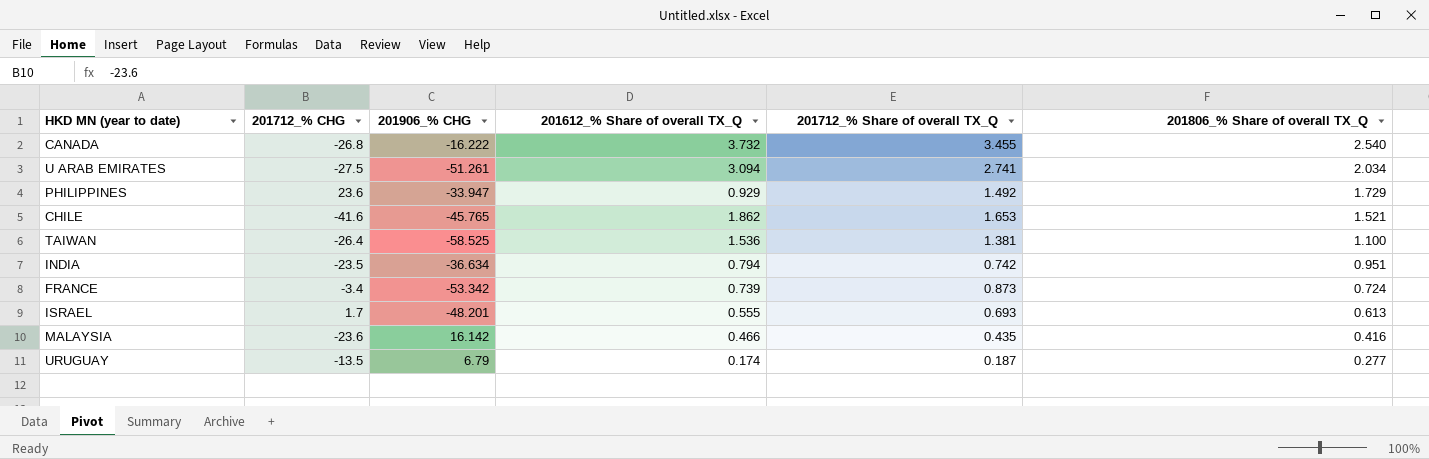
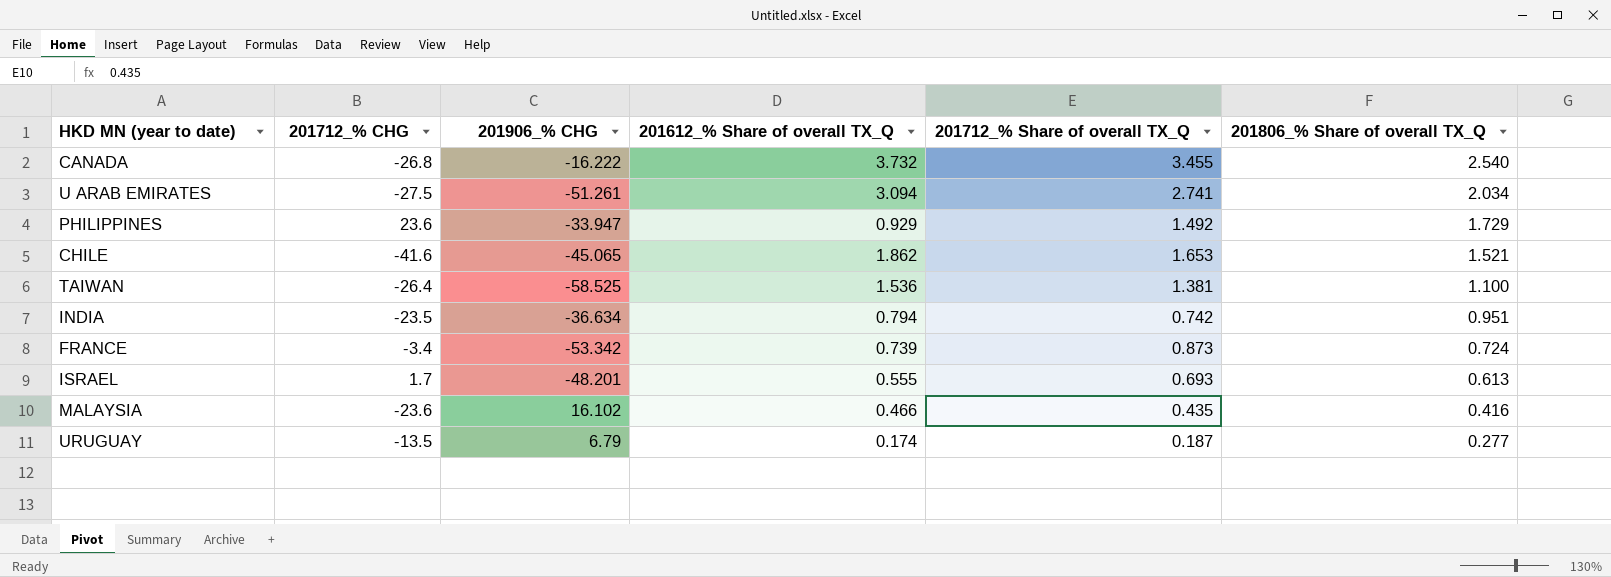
CHILE | 201906_% CHG: -45.765 -> -45.065
MALAYSIA | 201906_% CHG: 16.142 -> 16.102

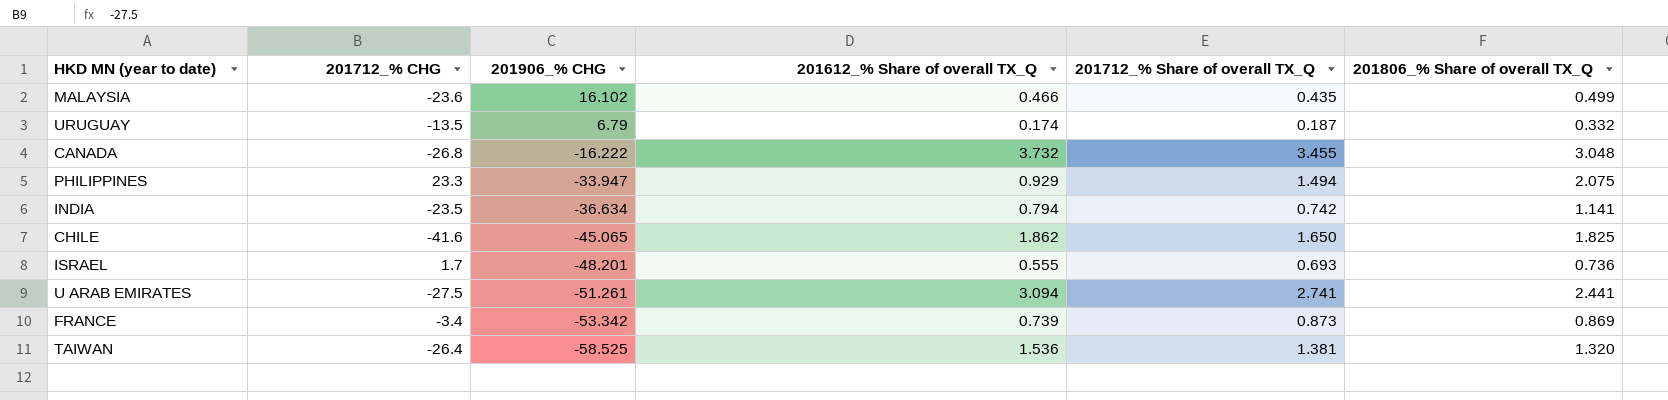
row order: 201806_% Share of overall TX_Q descending -> 201906_% CHG descending
MALAYSIA | 201806_% Share of overall TX_Q: 0.416 -> 0.499
URUGUAY | 201806_% Share of overall TX_Q: 0.277 -> 0.332
CANADA | 201806_% Share of overall TX_Q: 2.540 -> 3.048
PHILIPPINES | 201712_% CHG: 23.6 -> 23.3
PHILIPPINES | 201712_% Share of overall TX_Q: 1.492 -> 1.494
PHILIPPINES | 201806_% Share of overall TX_Q: 1.729 -> 2.075
INDIA | 201806_% Share of overall TX_Q: 0.951 -> 1.141
CHILE | 201712_% Share of overall TX_Q: 1.653 -> 1.650
CHILE | 201806_% Share of overall TX_Q: 1.521 -> 1.825
ISRAEL | 201806_% Share of overall TX_Q: 0.613 -> 0.736
U ARAB EMIRATES | 201806_% Share of overall TX_Q: 2.034 -> 2.441
FRANCE | 201806_% Share of overall TX_Q: 0.724 -> 0.869
TAIWAN | 201806_% Share of overall TX_Q: 1.100 -> 1.320

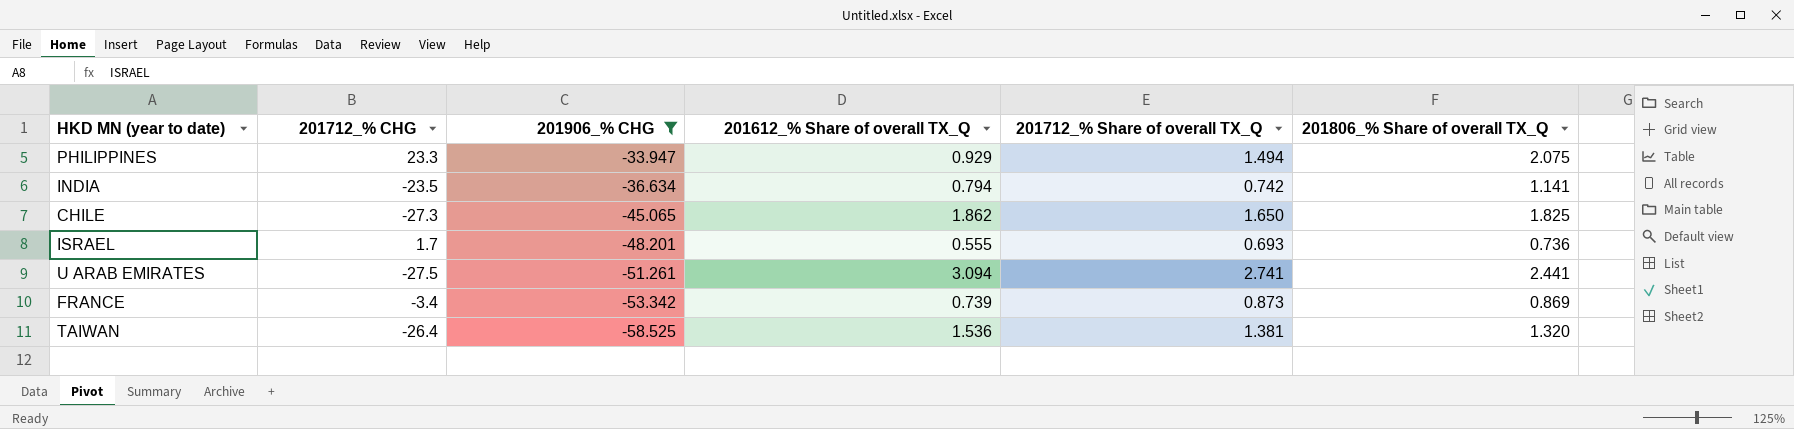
filter: none -> 201906_% CHG <= -33.947
CHILE | 201712_% CHG: -41.6 -> -27.3

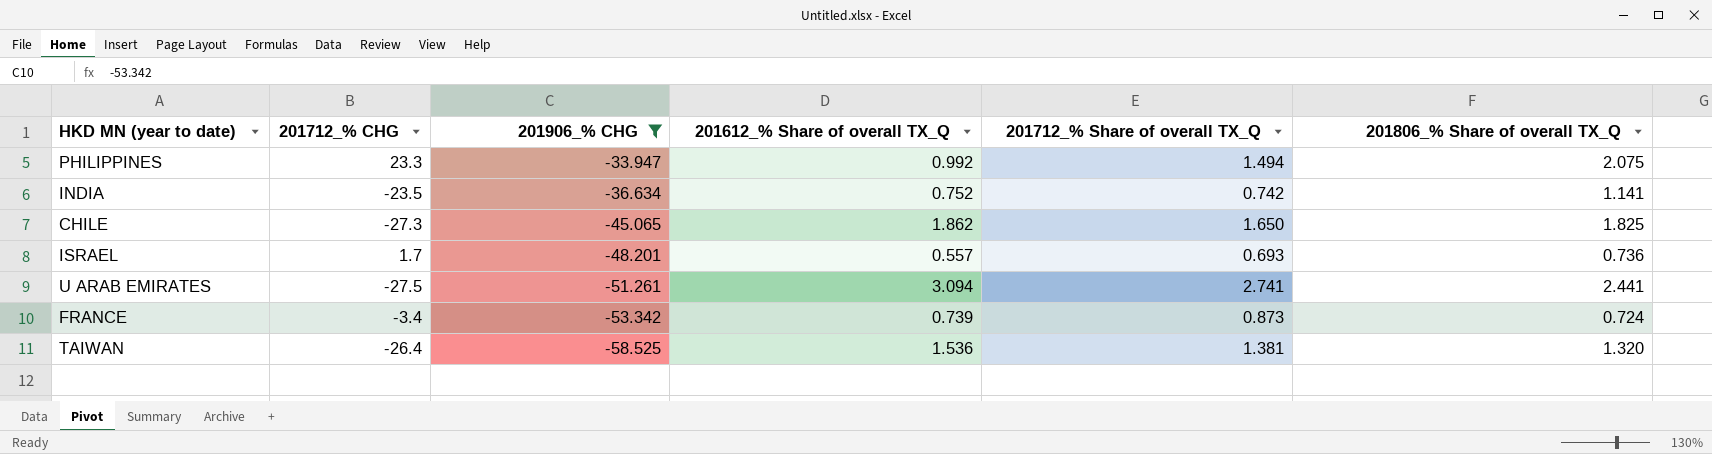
PHILIPPINES | 201612_% Share of overall TX_Q: 0.929 -> 0.992
INDIA | 201612_% Share of overall TX_Q: 0.794 -> 0.752
ISRAEL | 201612_% Share of overall TX_Q: 0.555 -> 0.557
FRANCE | 201806_% Share of overall TX_Q: 0.869 -> 0.724

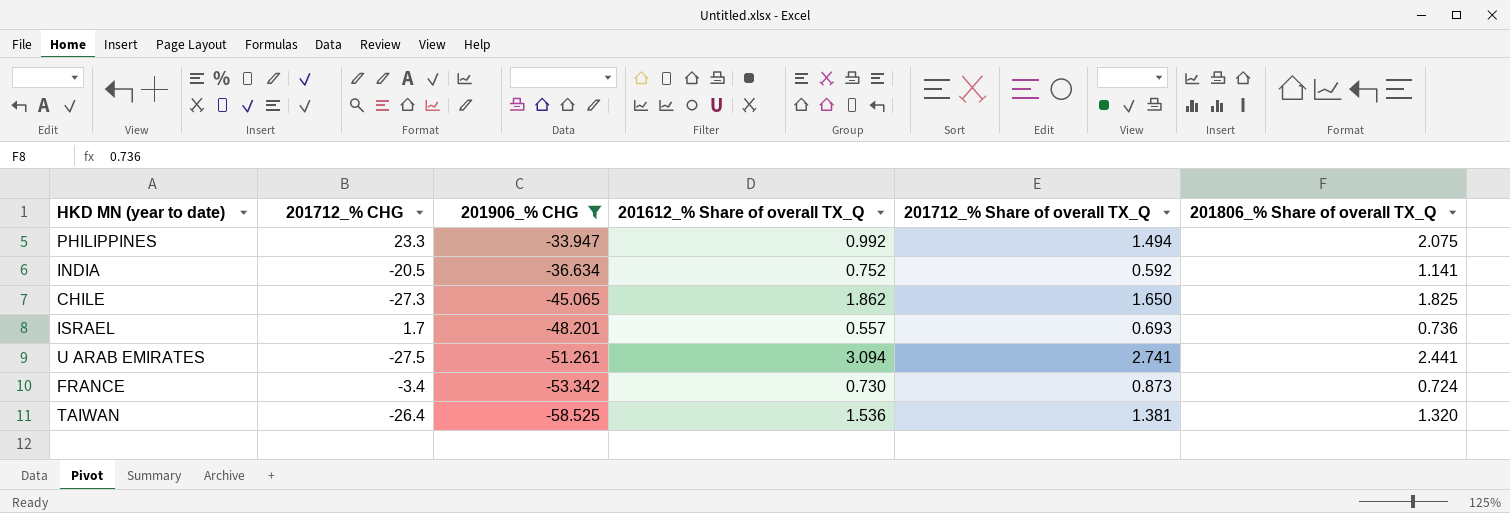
INDIA | 201712_% CHG: -23.5 -> -20.5
INDIA | 201712_% Share of overall TX_Q: 0.742 -> 0.592
FRANCE | 201612_% Share of overall TX_Q: 0.739 -> 0.730

